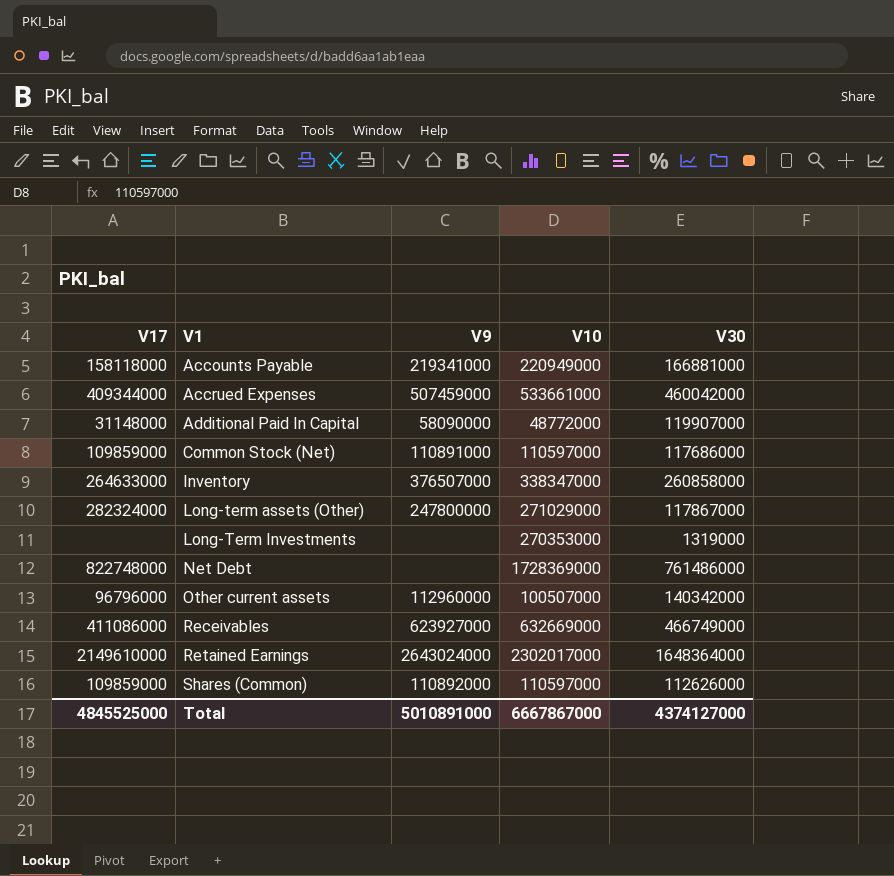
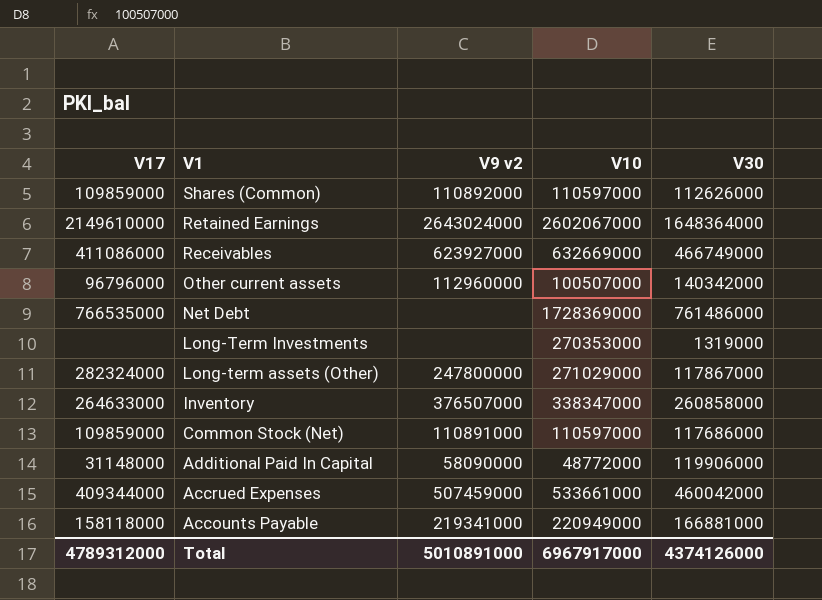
row order: V1 ascending -> V1 descending
column name: V9 -> V9 v2
Retained Earnings | V10: 2302017000 -> 2602067000
Net Debt | V17: 822748000 -> 766535000
Additional Paid In Capital | V30: 119907000 -> 119906000
Total | V17: 4845525000 -> 4789312000
Total | V10: 6667867000 -> 6967917000
Total | V30: 4374127000 -> 4374126000

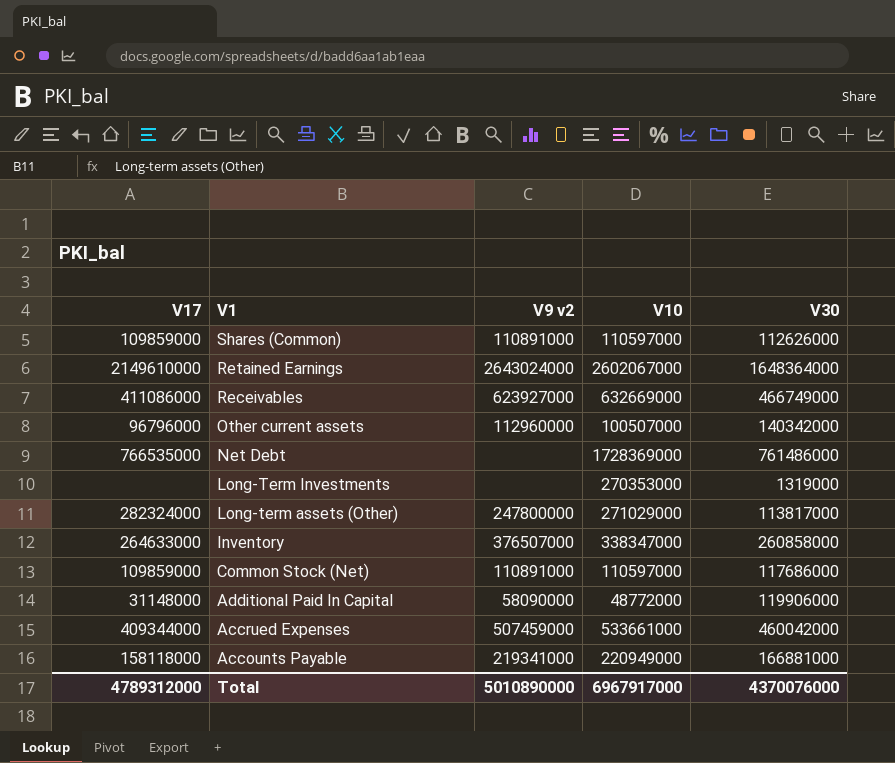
Shares (Common) | V9 v2: 110892000 -> 110891000
Long-term assets (Other) | V30: 117867000 -> 113817000
Total | V9 v2: 5010891000 -> 5010890000
Total | V30: 4374126000 -> 4370076000

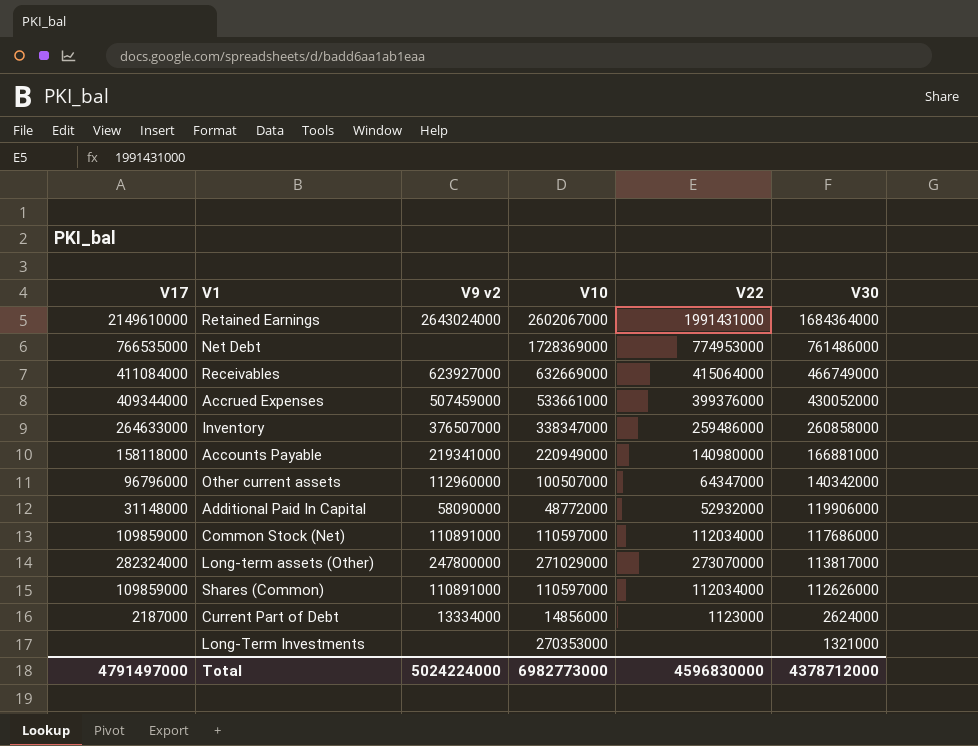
row order: V1 descending -> V30 descending
column V22 | position: none -> 5
Retained Earnings | V30: 1648364000 -> 1684364000
Receivables | V17: 411086000 -> 411084000
Accrued Expenses | V30: 460042000 -> 430052000
row Current Part of Debt: none -> 2187000 | 13334000 | 14856000 | 1123000 | 2624000
Long-Term Investments | V30: 1319000 -> 1321000
Total | V17: 4789312000 -> 4791497000
Total | V9 v2: 5010890000 -> 5024224000
Total | V10: 6967917000 -> 6982773000
Total | V30: 4370076000 -> 4378712000

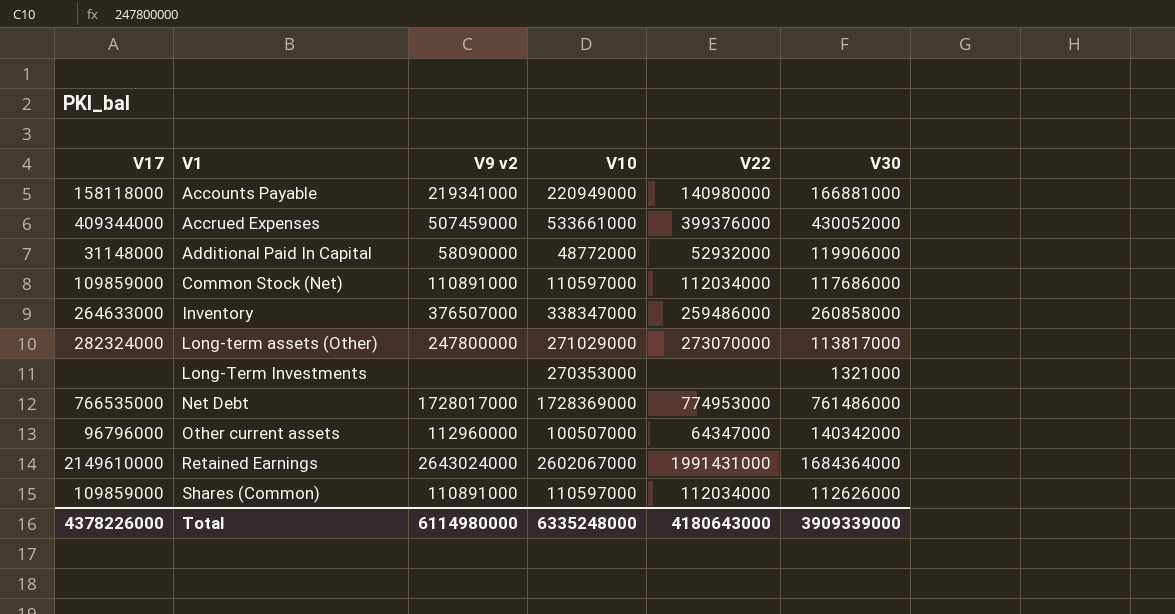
row order: V30 descending -> V1 ascending
row Receivables: 411084000 | 623927000 | 632669000 | 415064000 | 466749000 -> none
row Current Part of Debt: 2187000 | 13334000 | 14856000 | 1123000 | 2624000 -> none
Net Debt | V9 v2: none -> 1728017000
Total | V17: 4791497000 -> 4378226000
Total | V9 v2: 5024224000 -> 6114980000
Total | V10: 6982773000 -> 6335248000
Total | V22: 4596830000 -> 4180643000
Total | V30: 4378712000 -> 3909339000

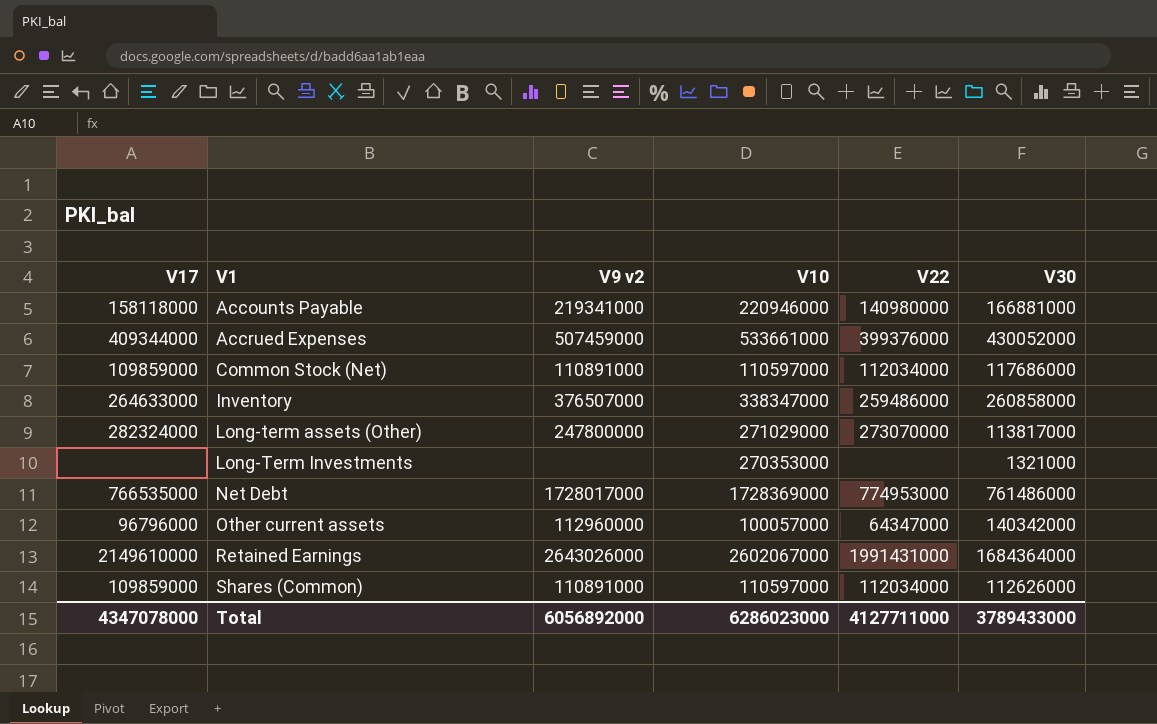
row Additional Paid In Capital: 31148000 | 58090000 | 48772000 | 52932000 | 119906000 -> none
Accounts Payable | V10: 220949000 -> 220946000
Other current assets | V10: 100507000 -> 100057000
Retained Earnings | V9 v2: 2643024000 -> 2643026000
Total | V17: 4378226000 -> 4347078000
Total | V9 v2: 6114980000 -> 6056892000
Total | V10: 6335248000 -> 6286023000
Total | V22: 4180643000 -> 4127711000
Total | V30: 3909339000 -> 3789433000

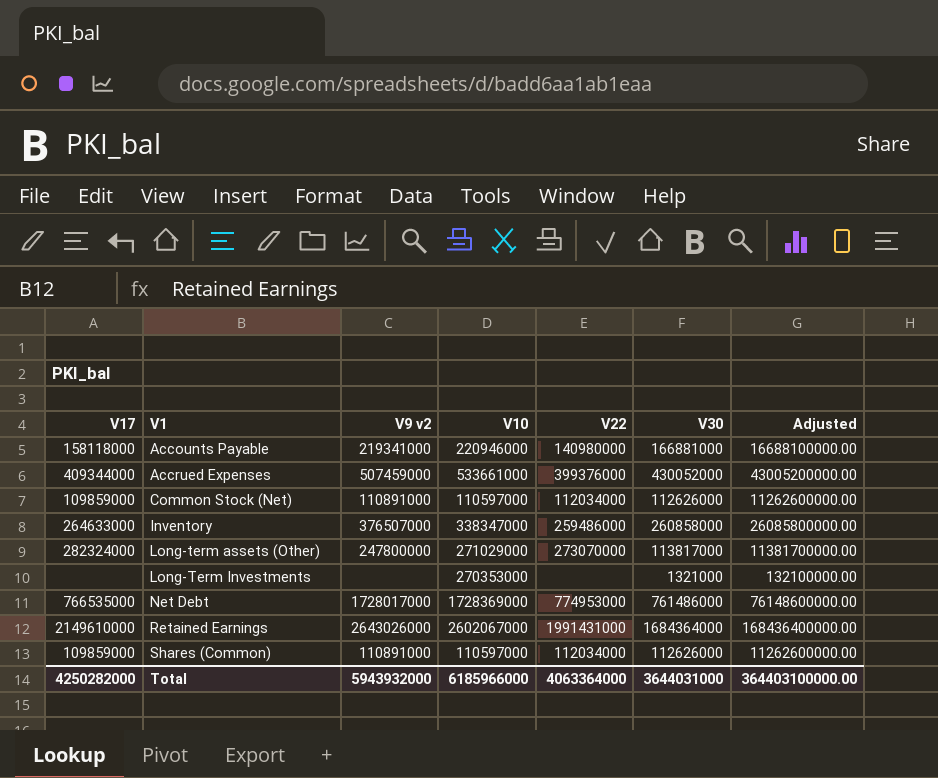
column Adjusted | formula: none -> [V30] * 100
row Other current assets: 96796000 | 112960000 | 100057000 | 64347000 | 140342000 -> none
Common Stock (Net) | V30: 117686000 -> 112626000
Total | V17: 4347078000 -> 4250282000
Total | V9 v2: 6056892000 -> 5943932000
Total | V10: 6286023000 -> 6185966000
Total | V22: 4127711000 -> 4063364000
Total | V30: 3789433000 -> 3644031000

